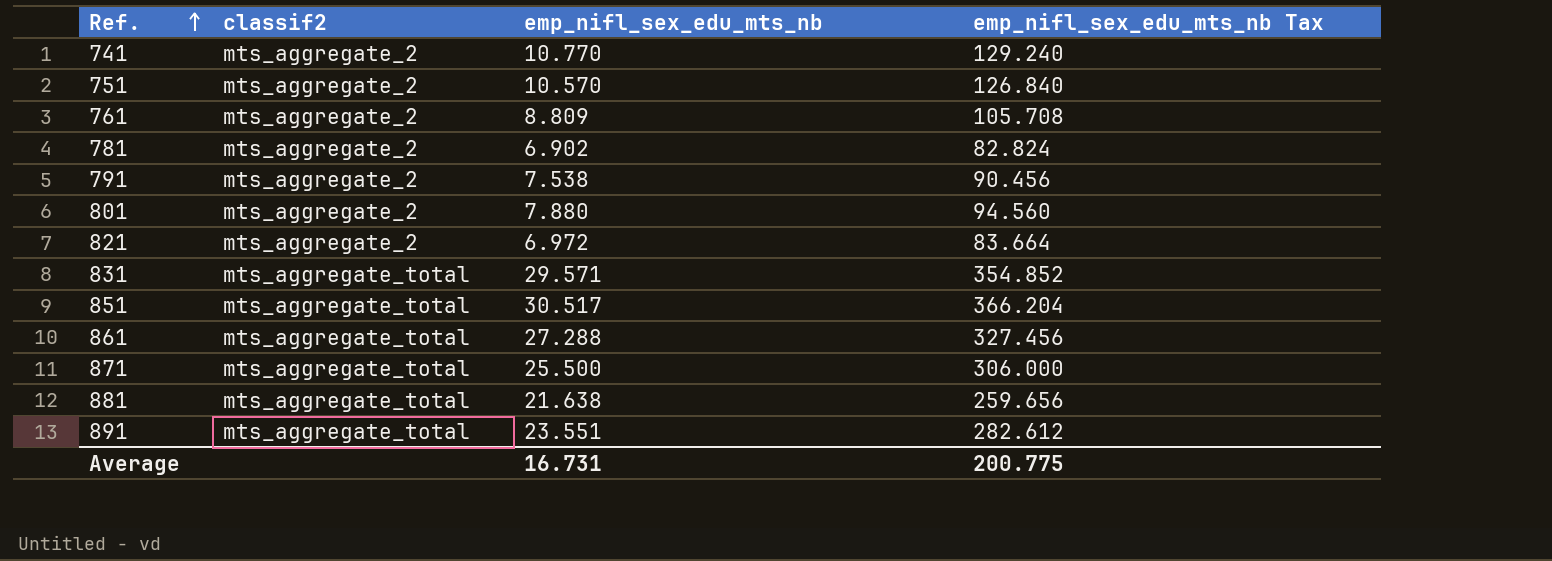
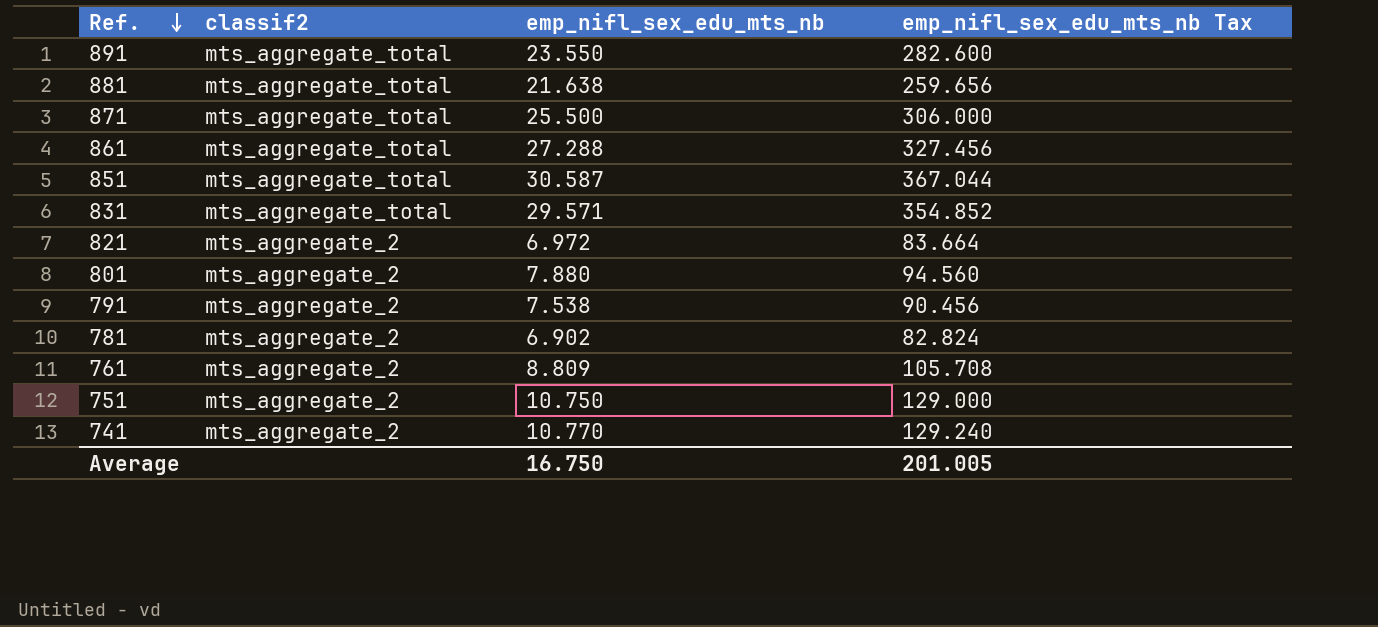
row order: Ref. ascending -> Ref. descending
891 | emp_nifl_sex_edu_mts_nb: 23.551 -> 23.550
891 | emp_nifl_sex_edu_mts_nb Tax: 282.612 -> 282.600
851 | emp_nifl_sex_edu_mts_nb: 30.517 -> 30.587
851 | emp_nifl_sex_edu_mts_nb Tax: 366.204 -> 367.044
751 | emp_nifl_sex_edu_mts_nb: 10.570 -> 10.750
751 | emp_nifl_sex_edu_mts_nb Tax: 126.840 -> 129.000
Average | emp_nifl_sex_edu_mts_nb: 16.731 -> 16.750
Average | emp_nifl_sex_edu_mts_nb Tax: 200.775 -> 201.005

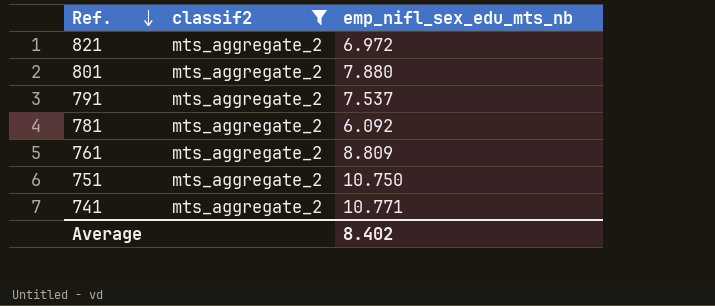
filter: none -> classif2 = mts_aggregate_2
column emp_nifl_sex_edu_mts_nb Tax | formula: [emp_nifl_sex_edu_mts_nb] * 12 -> none
791 | emp_nifl_sex_edu_mts_nb: 7.538 -> 7.537
781 | emp_nifl_sex_edu_mts_nb: 6.902 -> 6.092
741 | emp_nifl_sex_edu_mts_nb: 10.770 -> 10.771
Average | emp_nifl_sex_edu_mts_nb: 16.750 -> 8.402

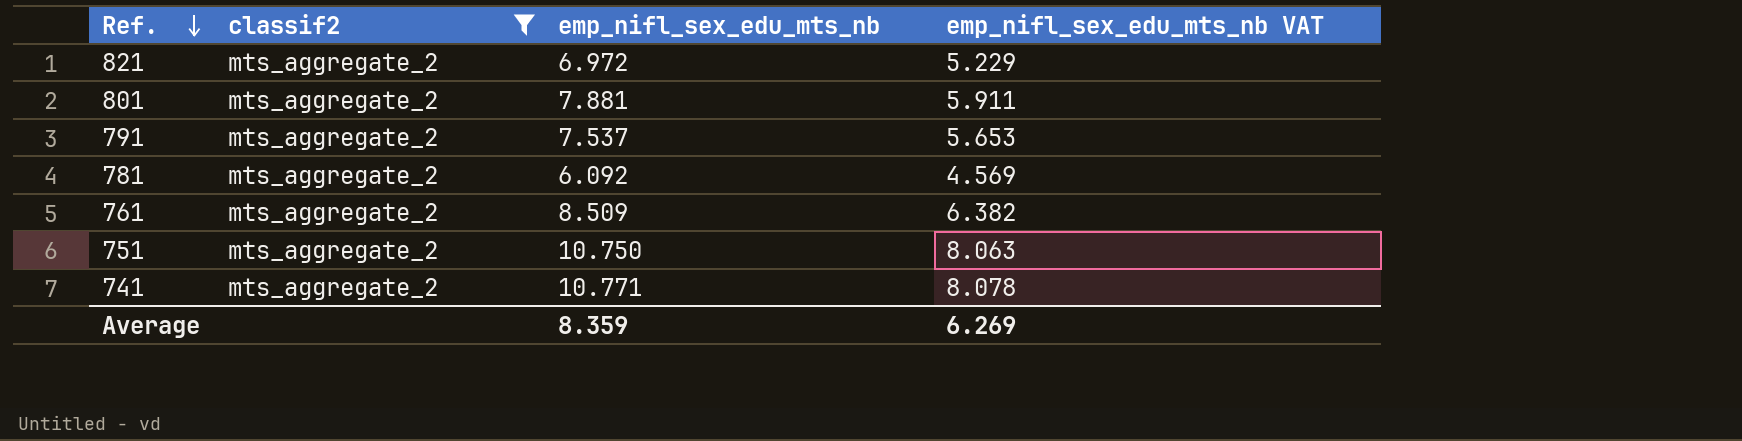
column emp_nifl_sex_edu_mts_nb VAT | formula: none -> [emp_nifl_sex_edu_mts_nb] * 0.75
801 | emp_nifl_sex_edu_mts_nb: 7.880 -> 7.881
761 | emp_nifl_sex_edu_mts_nb: 8.809 -> 8.509
Average | emp_nifl_sex_edu_mts_nb: 8.402 -> 8.359

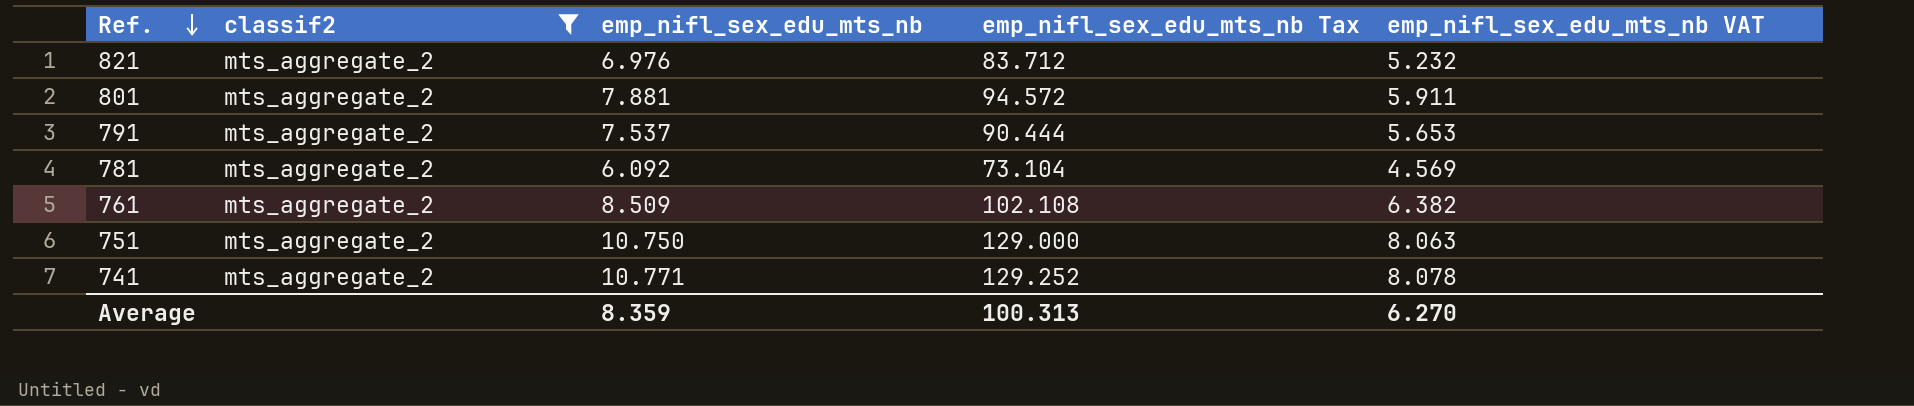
column emp_nifl_sex_edu_mts_nb Tax | formula: none -> [emp_nifl_sex_edu_mts_nb] * 12
821 | emp_nifl_sex_edu_mts_nb: 6.972 -> 6.976
821 | emp_nifl_sex_edu_mts_nb VAT: 5.229 -> 5.232
Average | emp_nifl_sex_edu_mts_nb VAT: 6.269 -> 6.270

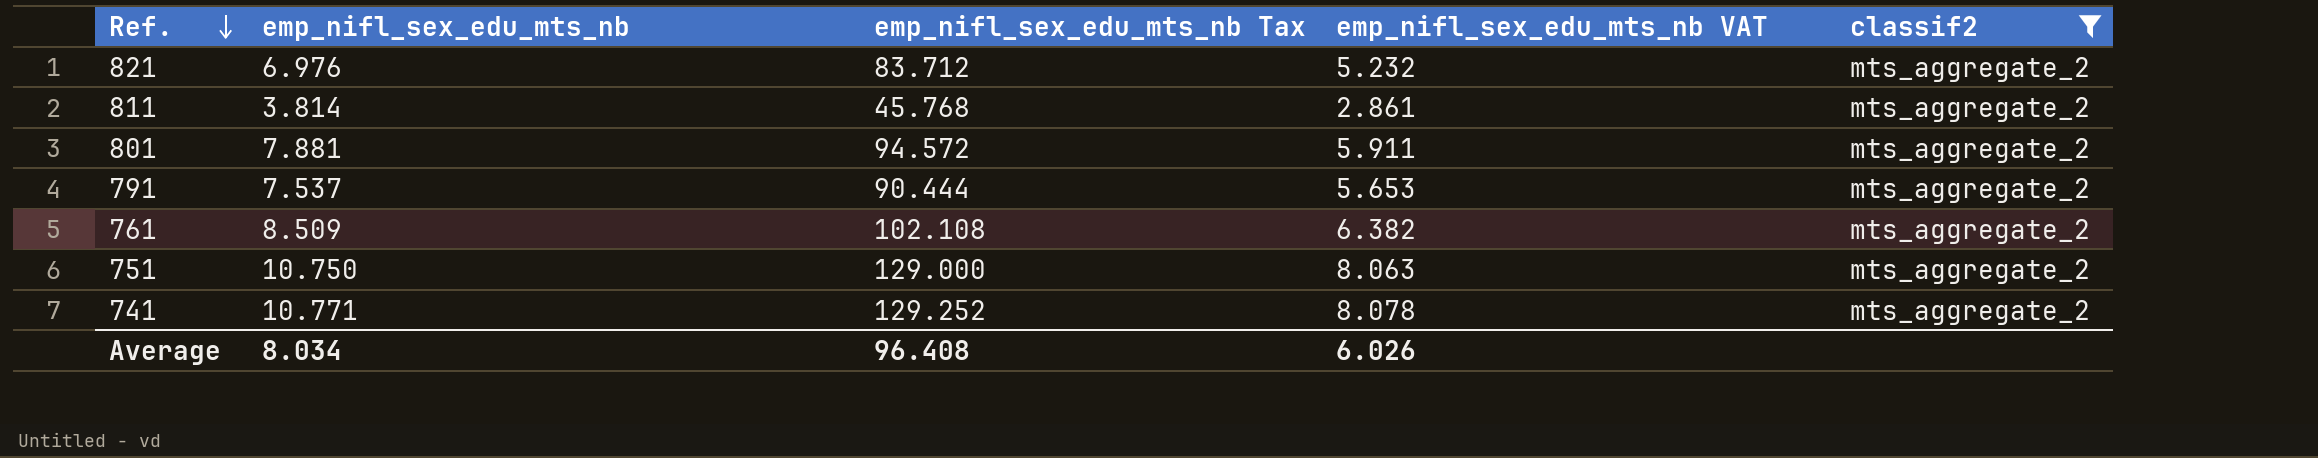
column classif2 | position: 2 -> 5
row 781: mts_aggregate_2 | 6.092 | 73.104 | 4.569 -> none
row 811: none -> 3.814 | 45.768 | 2.861 | mts_aggregate_2
Average | emp_nifl_sex_edu_mts_nb: 8.359 -> 8.034
Average | emp_nifl_sex_edu_mts_nb Tax: 100.313 -> 96.408
Average | emp_nifl_sex_edu_mts_nb VAT: 6.270 -> 6.026

